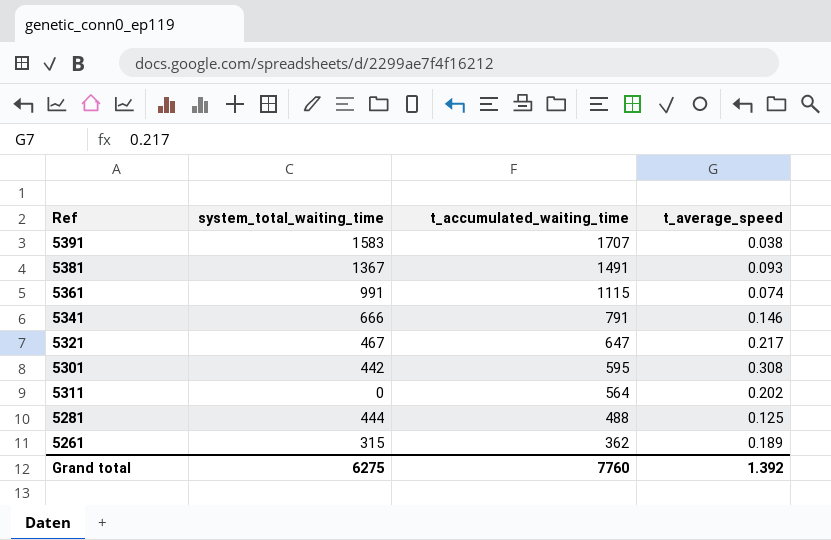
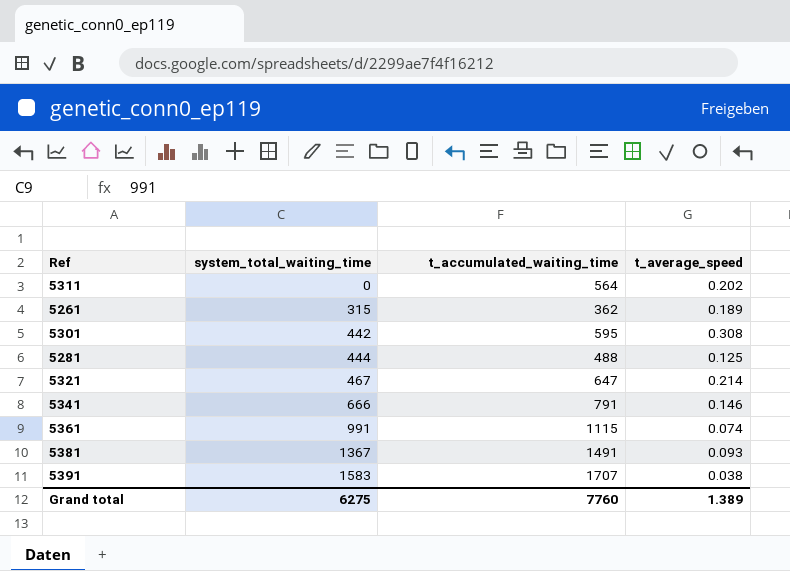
row order: t_accumulated_waiting_time descending -> system_total_waiting_time ascending
5321 | t_average_speed: 0.217 -> 0.214
Grand total | t_average_speed: 1.392 -> 1.389

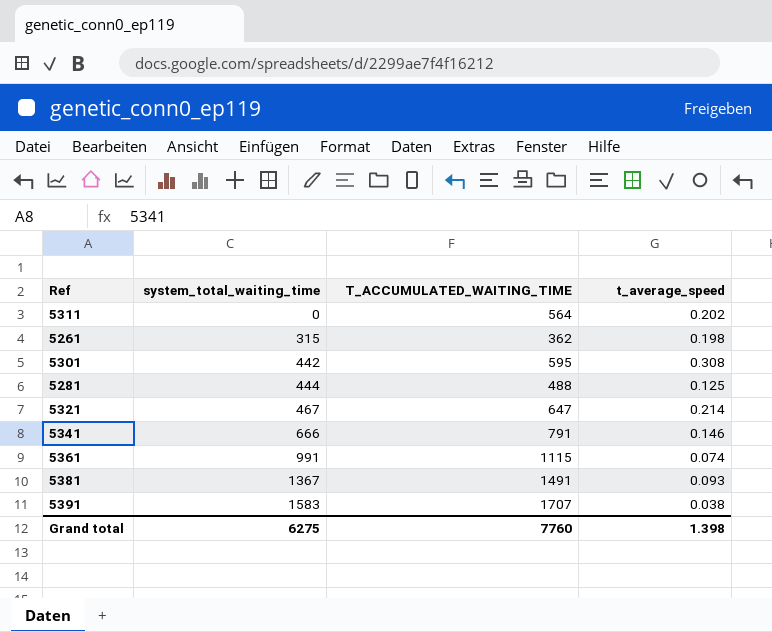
column name: t_accumulated_waiting_time -> T_ACCUMULATED_WAITING_TIME
5261 | t_average_speed: 0.189 -> 0.198
Grand total | t_average_speed: 1.389 -> 1.398

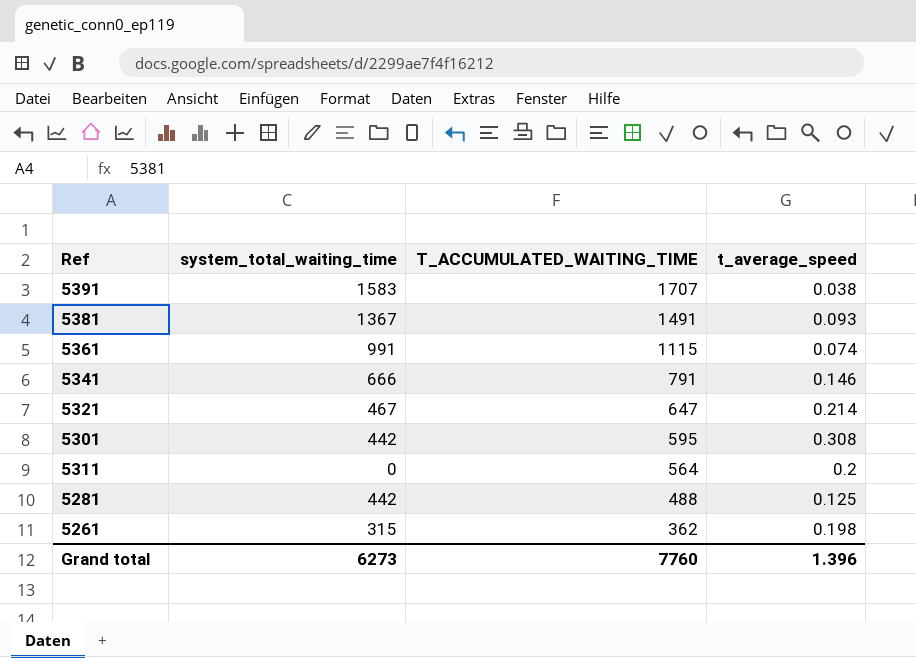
row order: system_total_waiting_time ascending -> T_ACCUMULATED_WAITING_TIME descending
5311 | t_average_speed: 0.202 -> 0.2
5281 | system_total_waiting_time: 444 -> 442
Grand total | system_total_waiting_time: 6275 -> 6273
Grand total | t_average_speed: 1.398 -> 1.396

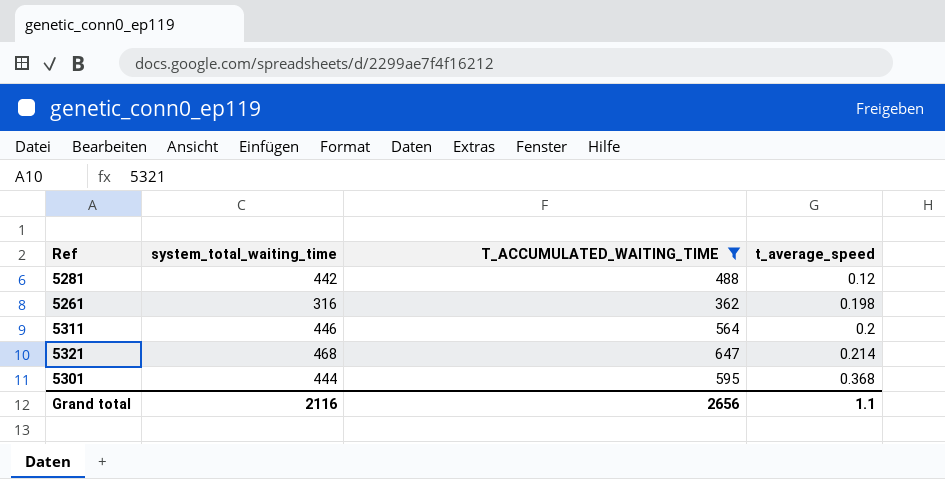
filter: none -> T_ACCUMULATED_WAITING_TIME <= 647
row order: T_ACCUMULATED_WAITING_TIME descending -> t_average_speed ascending
5281 | t_average_speed: 0.125 -> 0.12
5261 | system_total_waiting_time: 315 -> 316
5311 | system_total_waiting_time: 0 -> 446
5321 | system_total_waiting_time: 467 -> 468
5301 | system_total_waiting_time: 442 -> 444
5301 | t_average_speed: 0.308 -> 0.368
Grand total | system_total_waiting_time: 6273 -> 2116
Grand total | T_ACCUMULATED_WAITING_TIME: 7760 -> 2656
Grand total | t_average_speed: 1.396 -> 1.1

